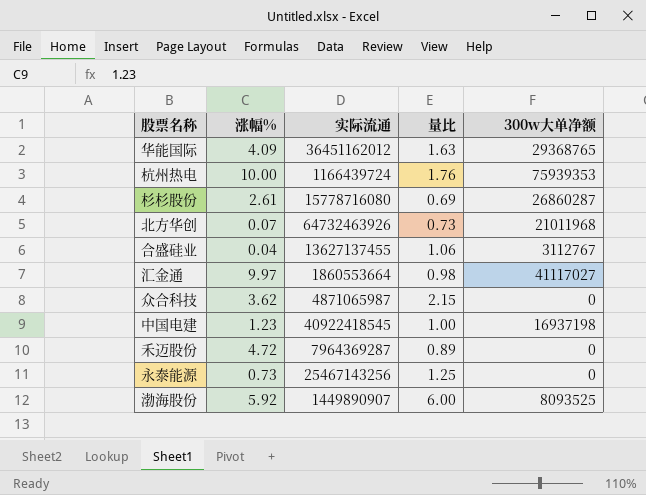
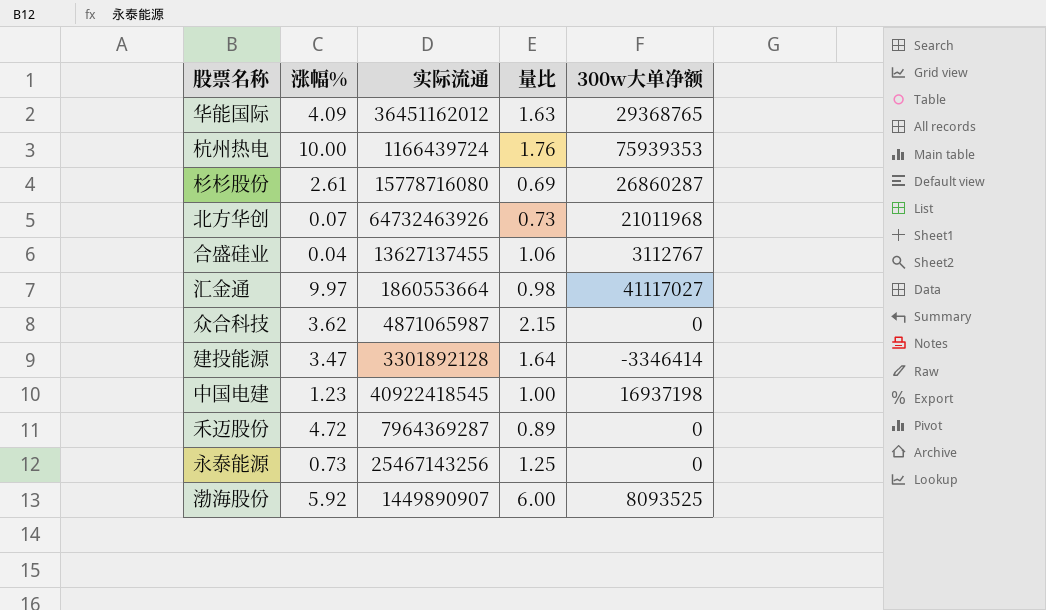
row 建投能源: none -> 3.47 | 3301892128 | 1.64 | -3346414

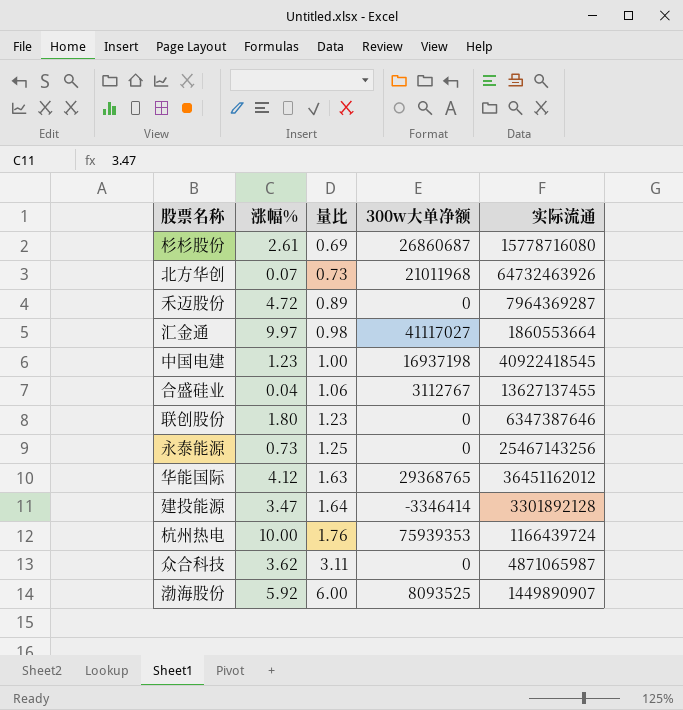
row order: none -> 量比 ascending
column 实际流通 | position: 3 -> 5
杉杉股份 | 300w大单净额: 26860287 -> 26860687
row 联创股份: none -> 1.80 | 1.23 | 0 | 6347387646
华能国际 | 涨幅%: 4.09 -> 4.12
众合科技 | 量比: 2.15 -> 3.11

